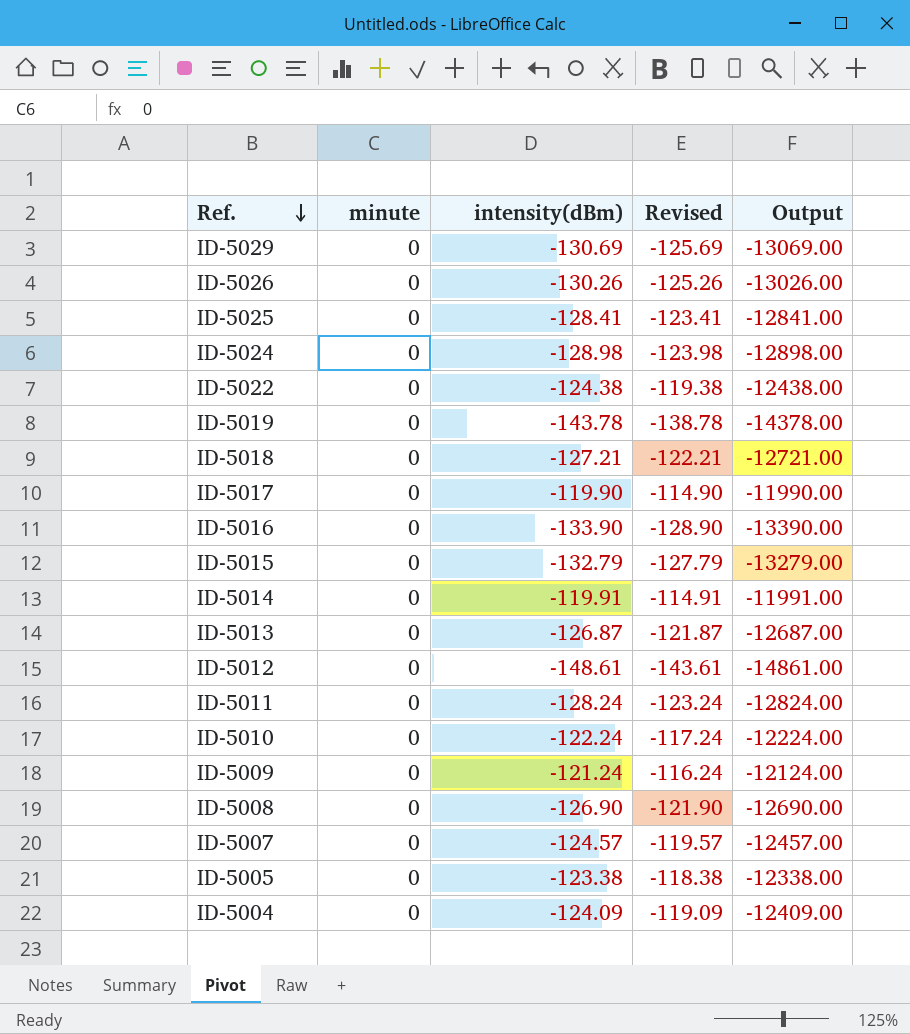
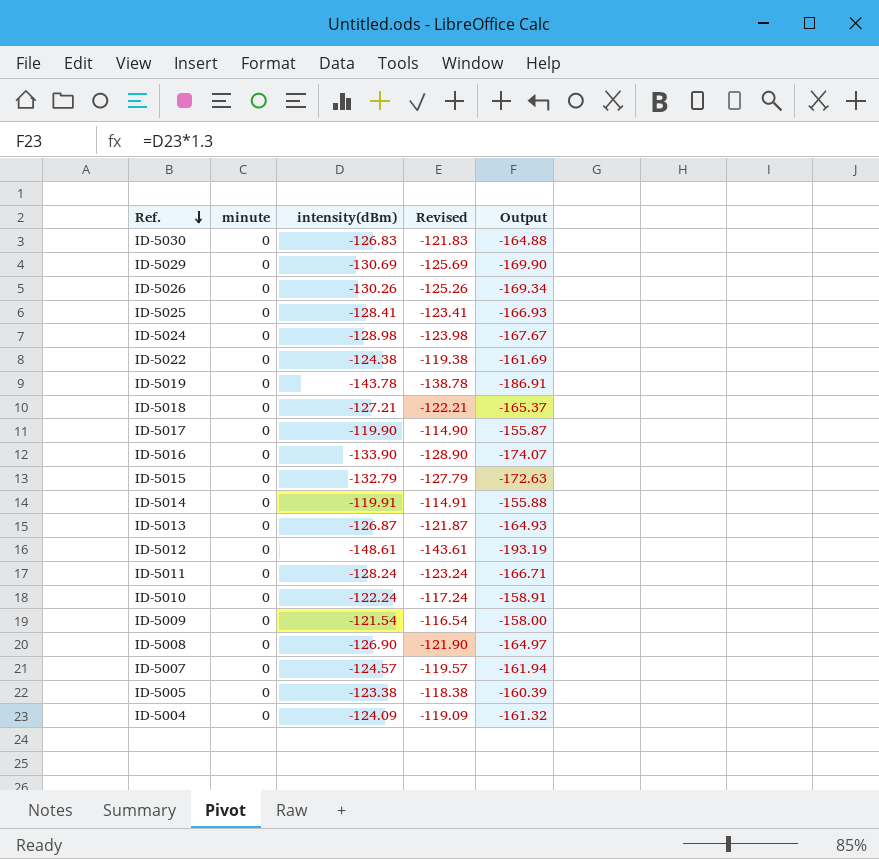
column Output | formula: [intensity(dBm)] * 100 -> [intensity(dBm)] * 1.3
row ID-5030: none -> 0 | -126.83 | -121.83 | -164.88
ID-5009 | intensity(dBm): -121.24 -> -121.54
ID-5009 | Revised: -116.24 -> -116.54

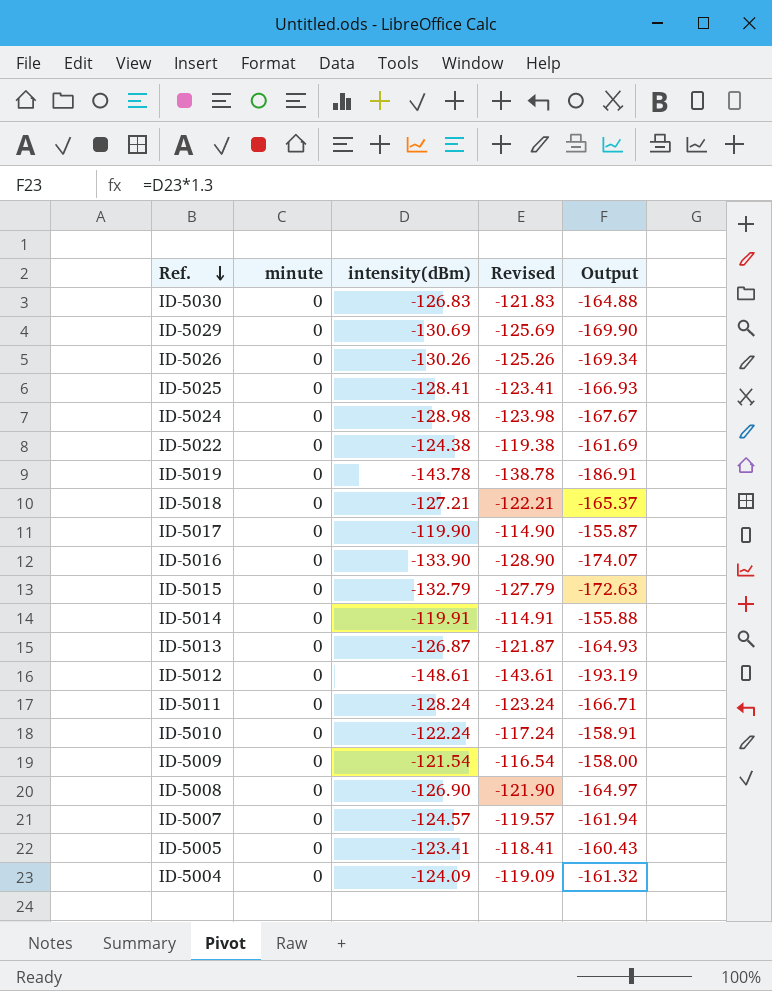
ID-5005 | intensity(dBm): -123.38 -> -123.41
ID-5005 | Revised: -118.38 -> -118.41
ID-5005 | Output: -160.39 -> -160.43

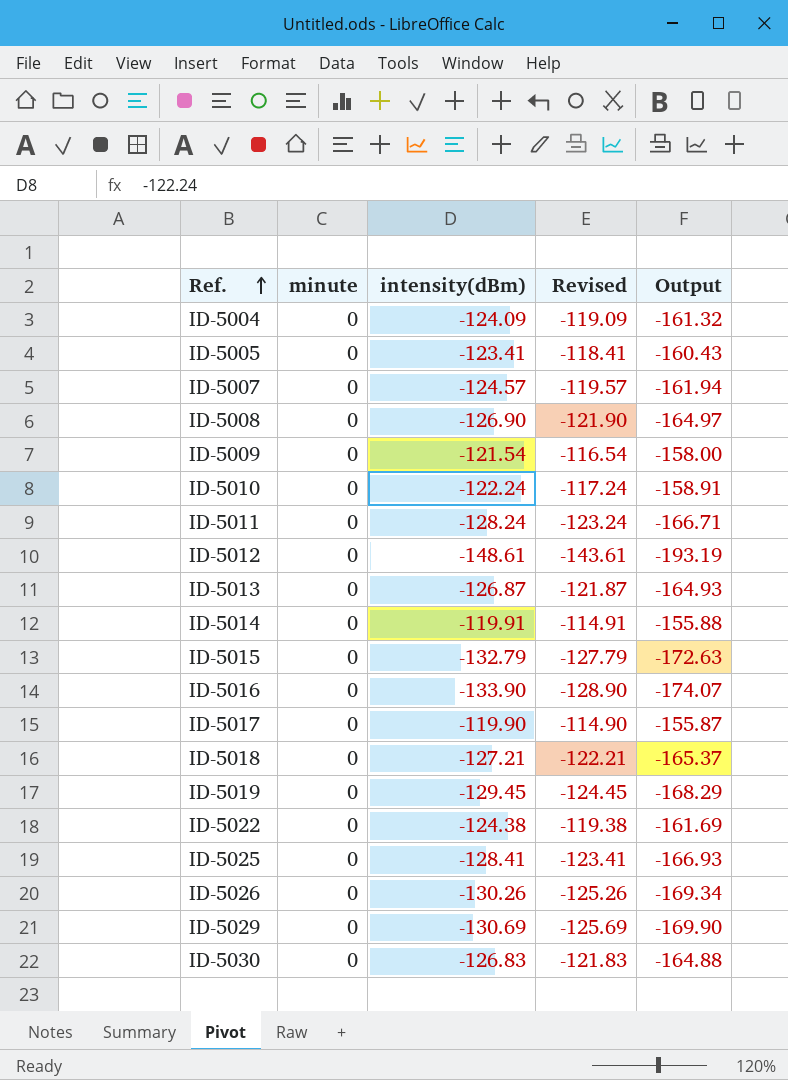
row order: Ref. descending -> Ref. ascending
row ID-5024: 0 | -128.98 | -123.98 | -167.67 -> none
ID-5019 | intensity(dBm): -143.78 -> -129.45
ID-5019 | Revised: -138.78 -> -124.45
ID-5019 | Output: -186.91 -> -168.29

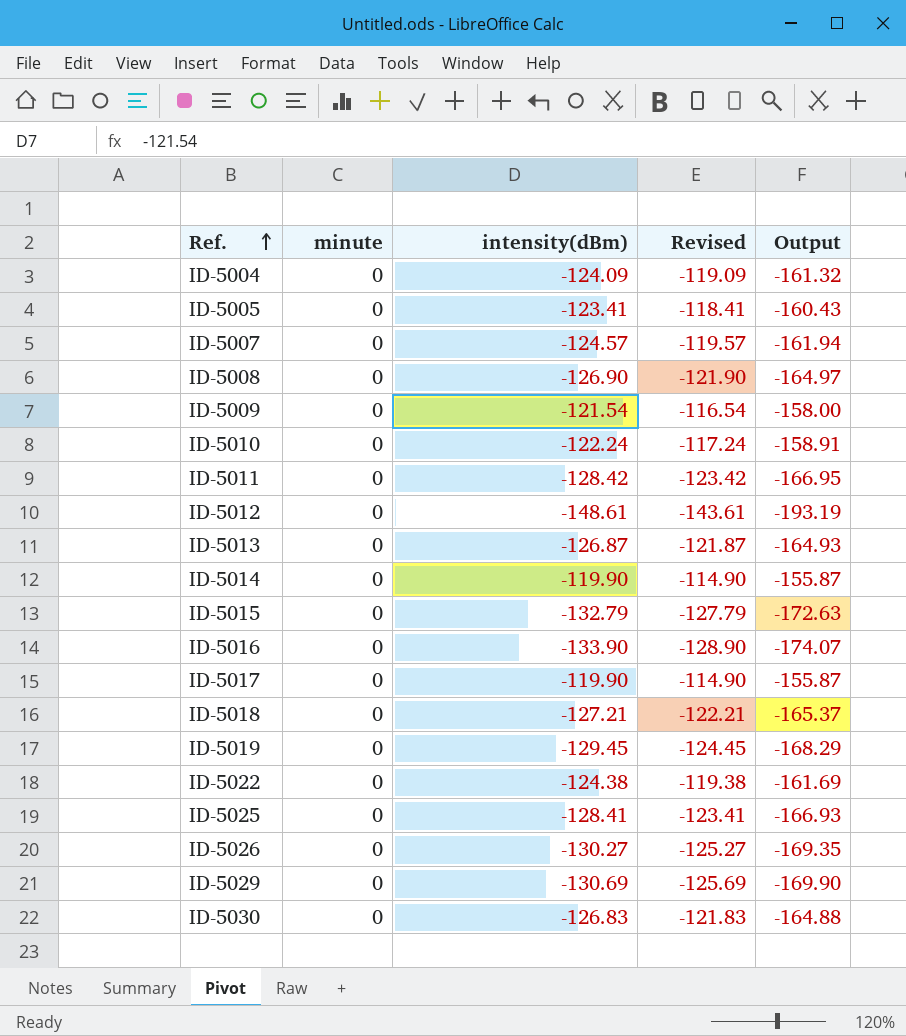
ID-5011 | intensity(dBm): -128.24 -> -128.42
ID-5011 | Revised: -123.24 -> -123.42
ID-5011 | Output: -166.71 -> -166.95
ID-5014 | intensity(dBm): -119.91 -> -119.90
ID-5014 | Revised: -114.91 -> -114.90
ID-5014 | Output: -155.88 -> -155.87
ID-5026 | intensity(dBm): -130.26 -> -130.27
ID-5026 | Revised: -125.26 -> -125.27
ID-5026 | Output: -169.34 -> -169.35

